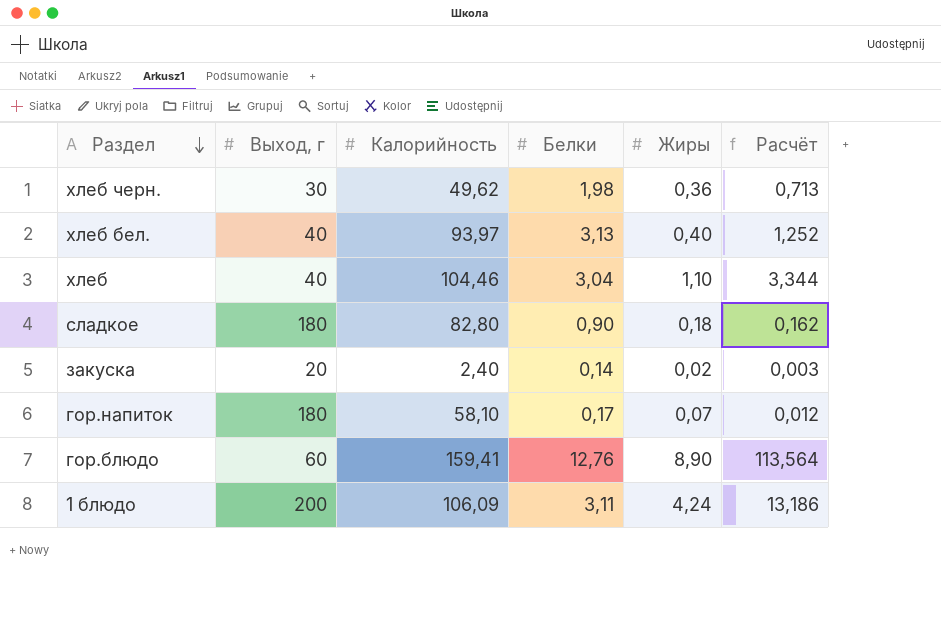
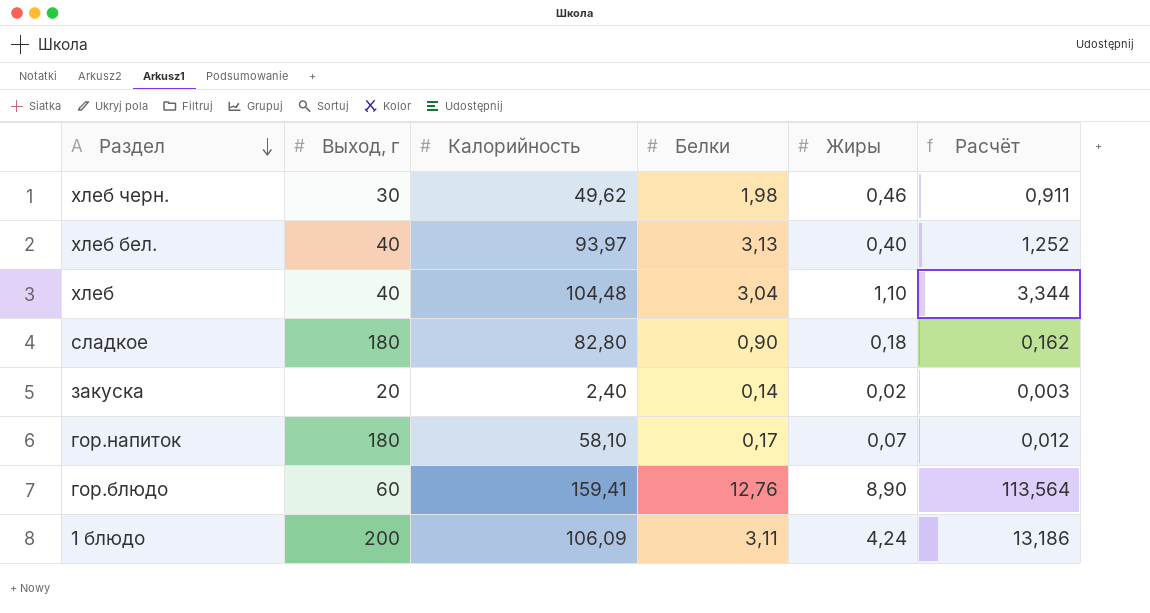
хлеб черн. | Жиры: 0,36 -> 0,46
хлеб черн. | Расчёт: 0,713 -> 0,911
хлеб | Калорийность: 104,46 -> 104,48

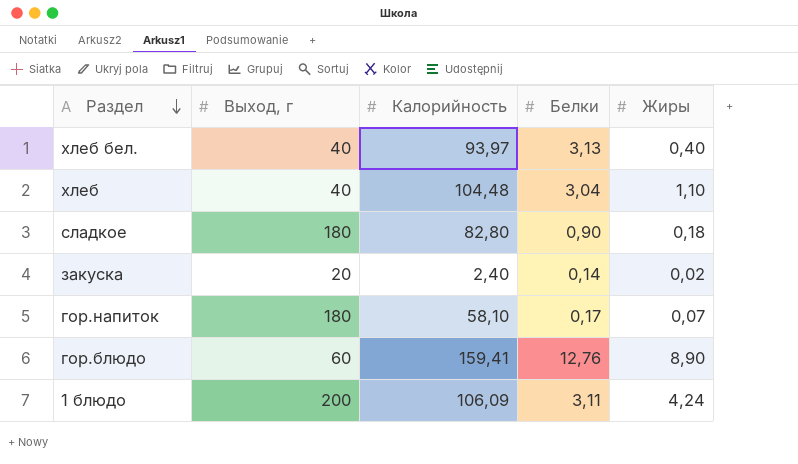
column Расчёт | formula: [Белки] * [Жиры] -> none
row хлеб черн.: 30 | 49,62 | 1,98 | 0,46 | 0,911 -> none

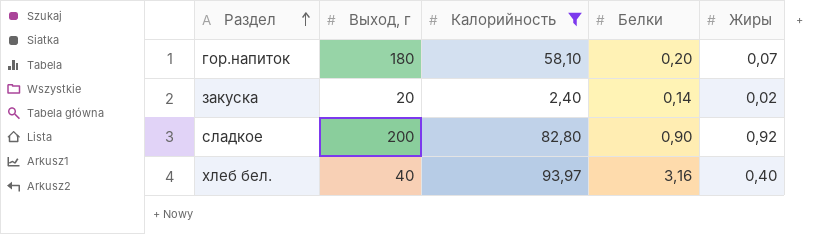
filter: none -> Калорийность <= 93,97
row order: Раздел descending -> Раздел ascending
гор.напиток | Белки: 0,17 -> 0,20
сладкое | Выход, г: 180 -> 200
сладкое | Жиры: 0,18 -> 0,92
хлеб бел. | Белки: 3,13 -> 3,16

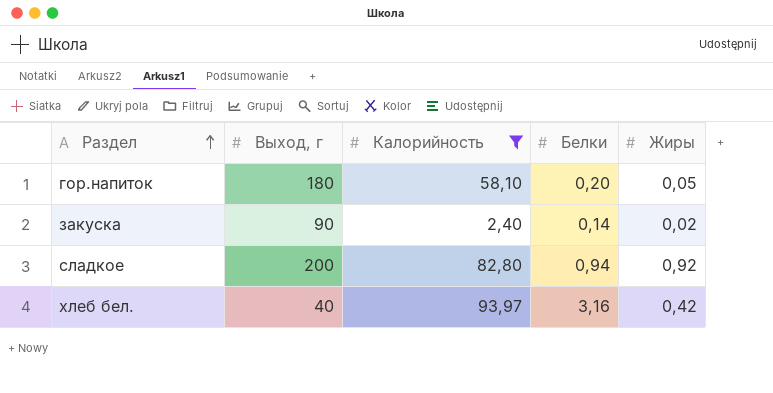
гор.напиток | Жиры: 0,07 -> 0,05
закуска | Выход, г: 20 -> 90
сладкое | Белки: 0,90 -> 0,94
хлеб бел. | Жиры: 0,40 -> 0,42

